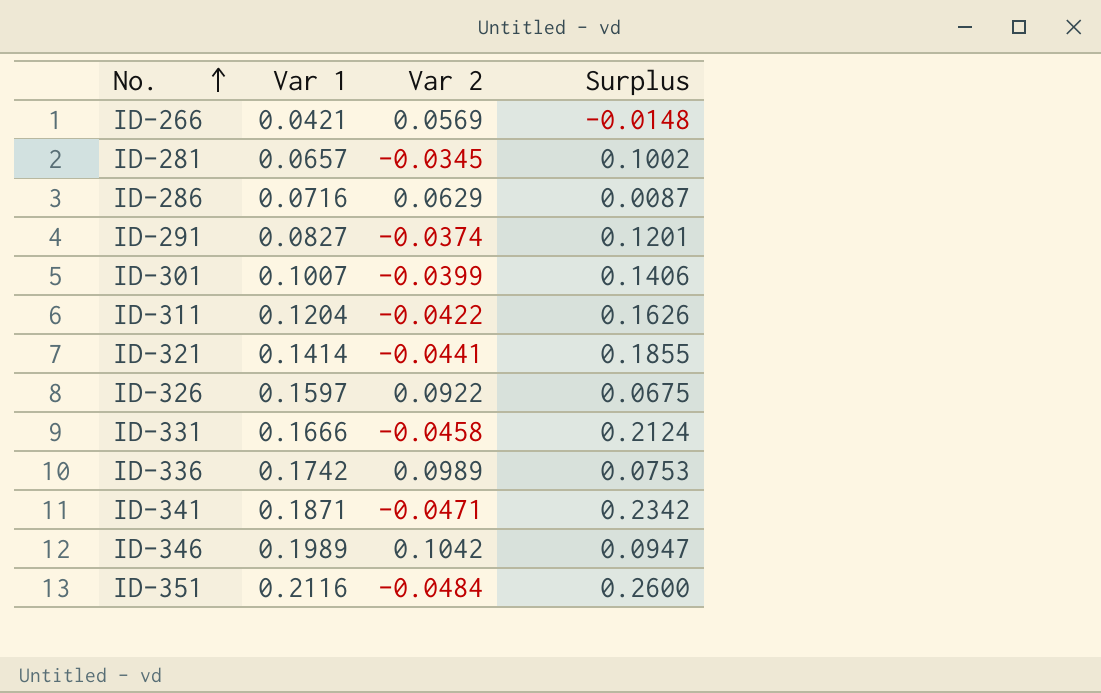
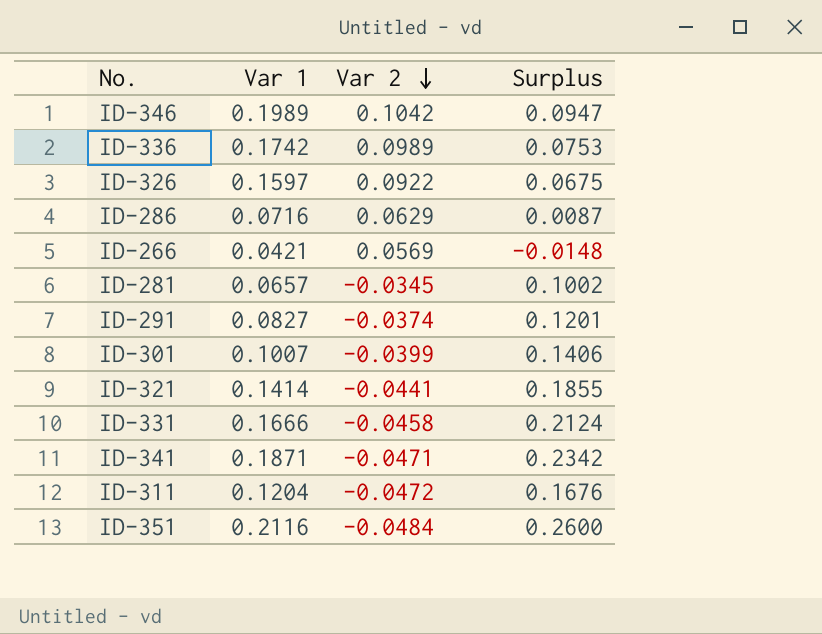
row order: No. ascending -> Var 2 descending
ID-311 | Var 2: -0.0422 -> -0.0472
ID-311 | Surplus: 0.1626 -> 0.1676

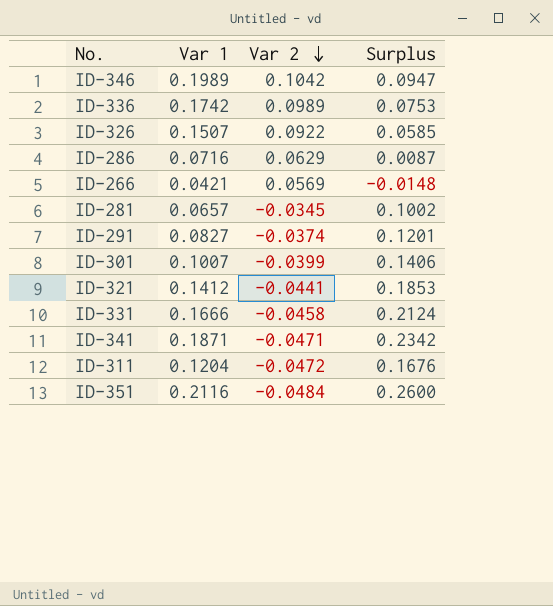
ID-326 | Var 1: 0.1597 -> 0.1507
ID-326 | Surplus: 0.0675 -> 0.0585
ID-321 | Var 1: 0.1414 -> 0.1412
ID-321 | Surplus: 0.1855 -> 0.1853

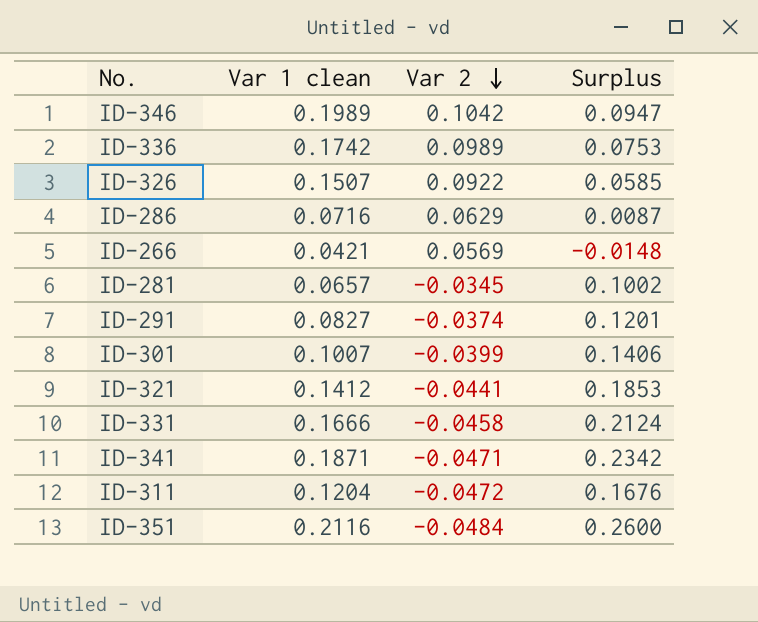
column name: Var 1 -> Var 1 clean

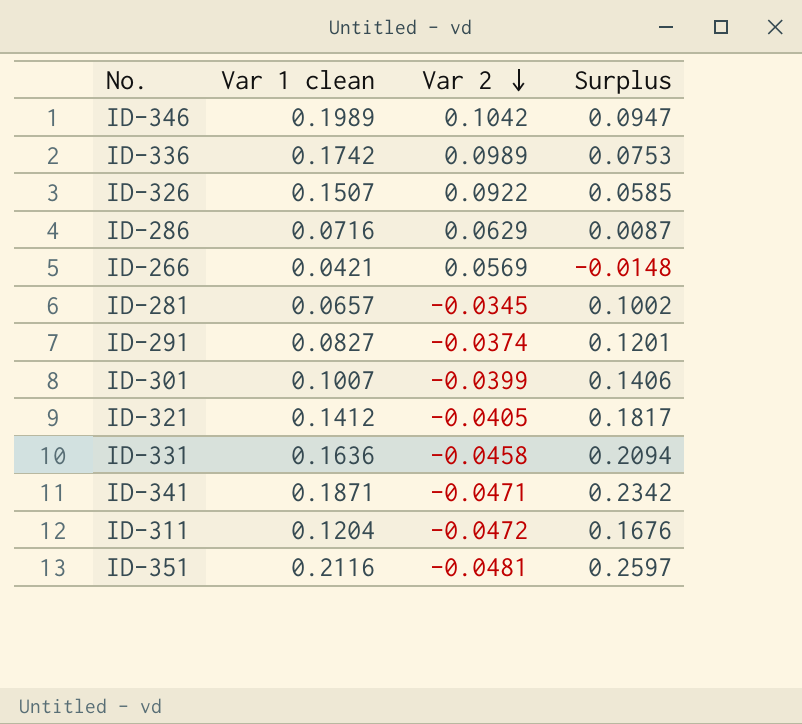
ID-321 | Var 2: -0.0441 -> -0.0405
ID-321 | Surplus: 0.1853 -> 0.1817
ID-331 | Var 1 clean: 0.1666 -> 0.1636
ID-331 | Surplus: 0.2124 -> 0.2094
ID-351 | Var 2: -0.0484 -> -0.0481
ID-351 | Surplus: 0.2600 -> 0.2597

